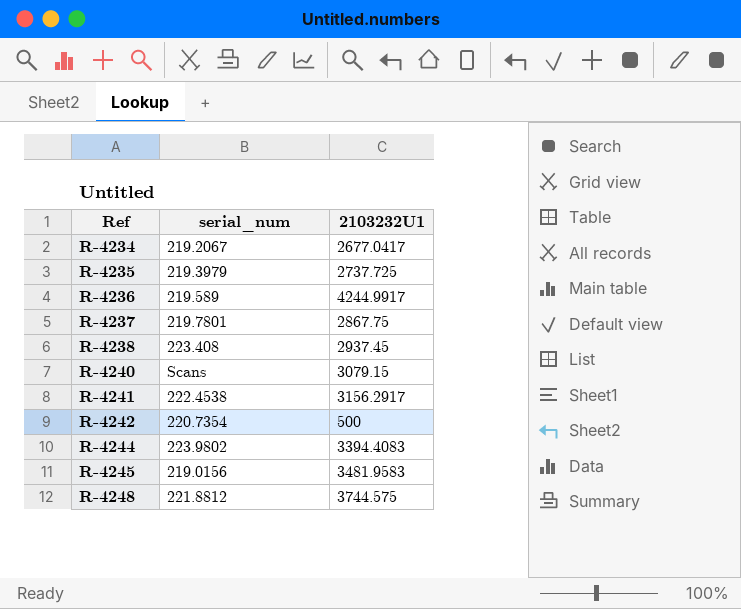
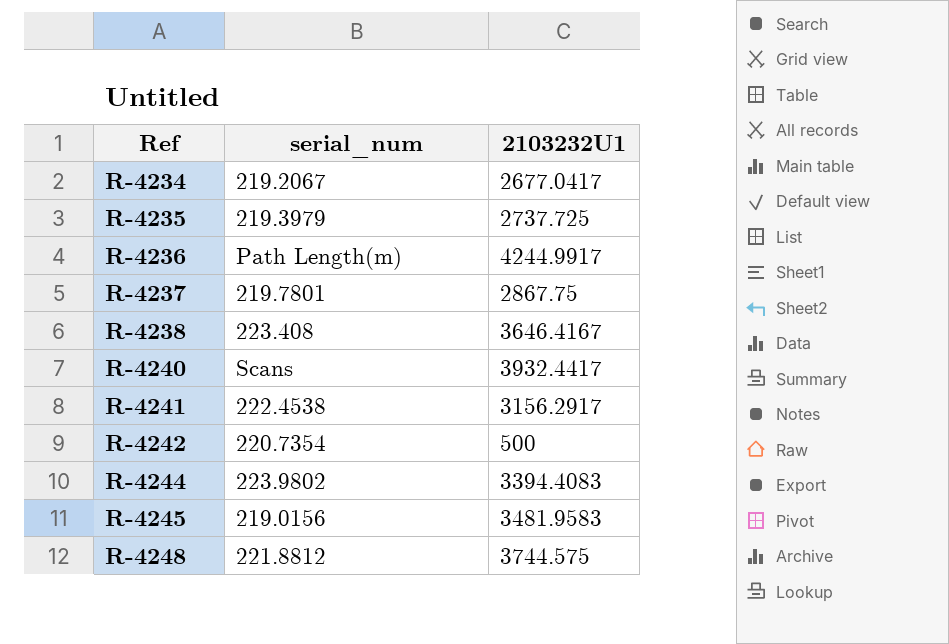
R-4236 | serial_num: 219.589 -> Path Length(m)
R-4238 | 2103232U1: 2937.45 -> 3646.4167
R-4240 | 2103232U1: 3079.15 -> 3932.4417

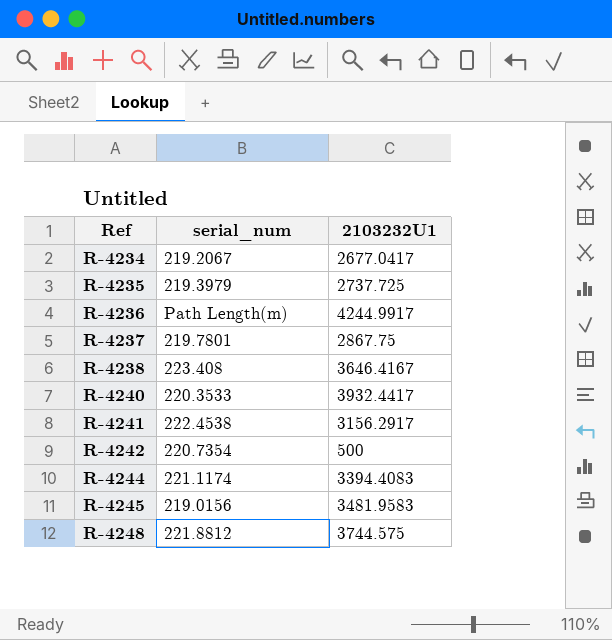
R-4240 | serial_num: Scans -> 220.3533
R-4244 | serial_num: 223.9802 -> 221.1174

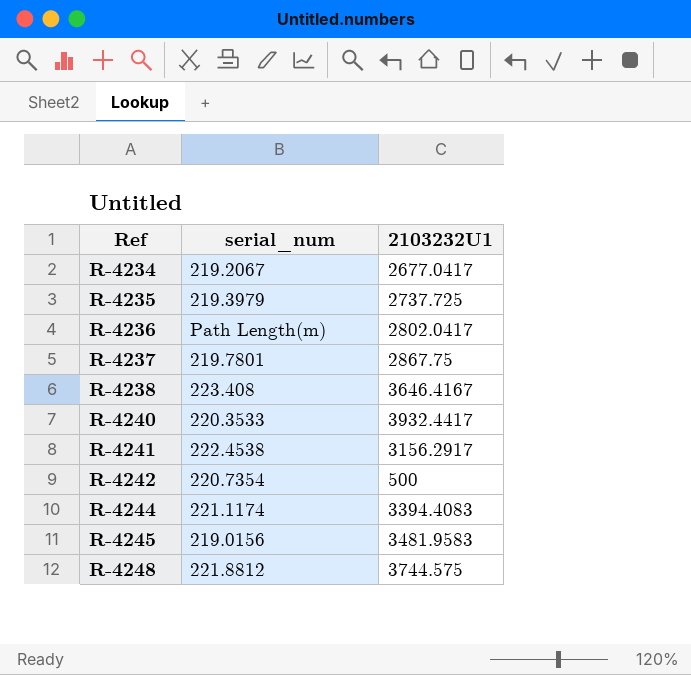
R-4236 | 2103232U1: 4244.9917 -> 2802.0417

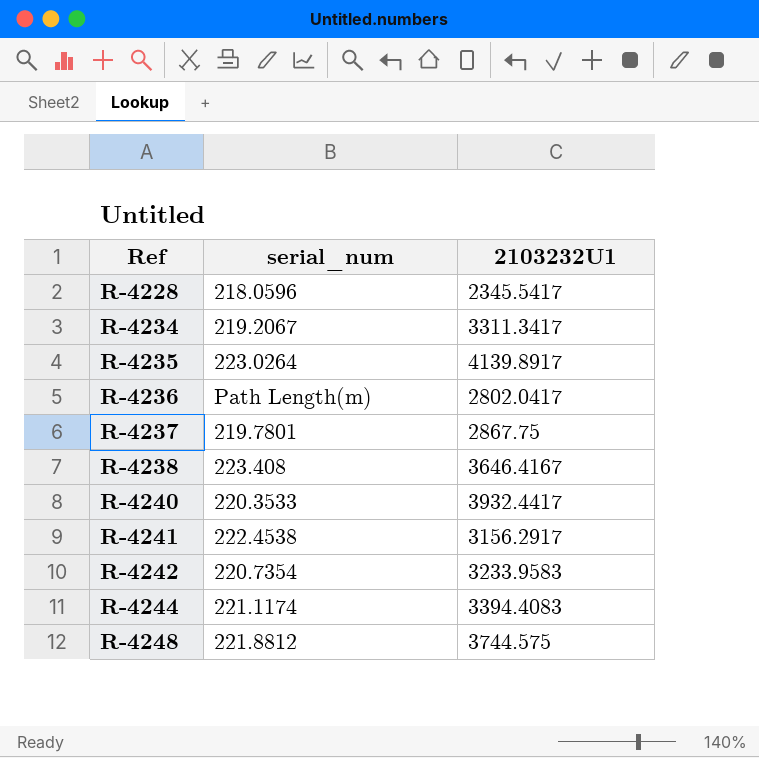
row R-4245: 219.0156 | 3481.9583 -> none
row R-4228: none -> 218.0596 | 2345.5417
R-4234 | 2103232U1: 2677.0417 -> 3311.3417
R-4235 | serial_num: 219.3979 -> 223.0264
R-4235 | 2103232U1: 2737.725 -> 4139.8917
R-4242 | 2103232U1: 500 -> 3233.9583

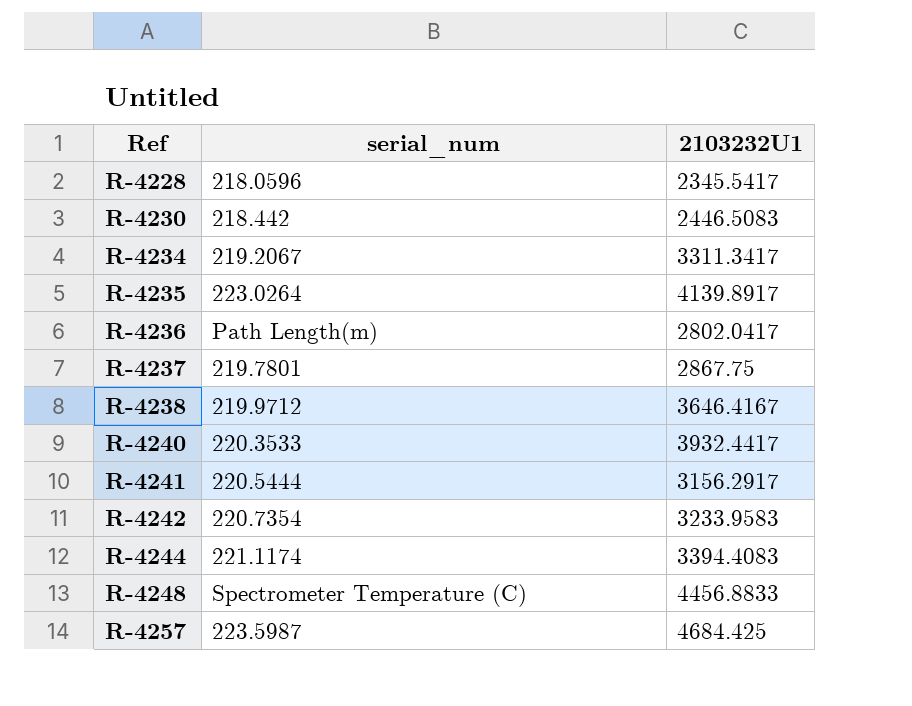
row R-4230: none -> 218.442 | 2446.5083
R-4238 | serial_num: 223.408 -> 219.9712
R-4241 | serial_num: 222.4538 -> 220.5444
R-4248 | serial_num: 221.8812 -> Spectrometer Temperature (C)
R-4248 | 2103232U1: 3744.575 -> 4456.8833
row R-4257: none -> 223.5987 | 4684.425

